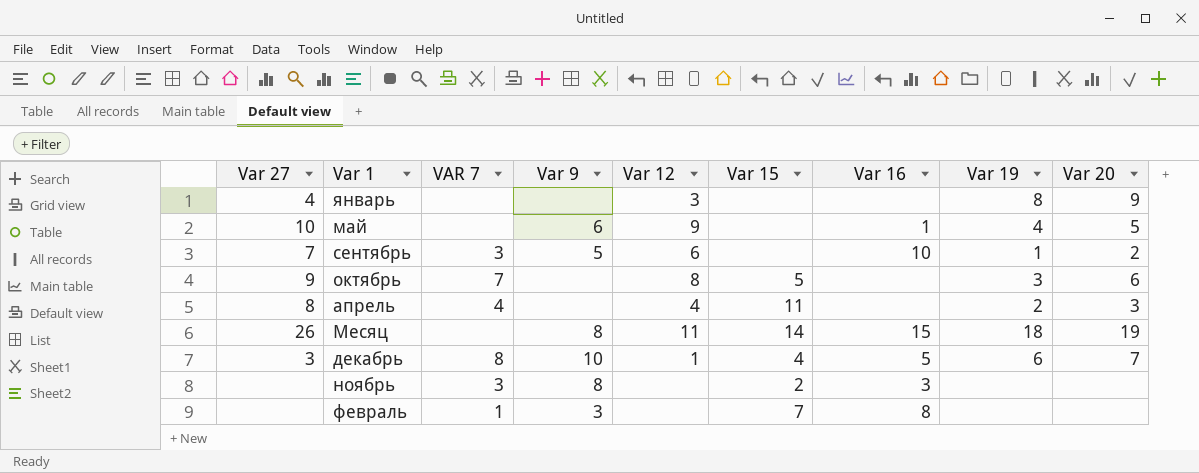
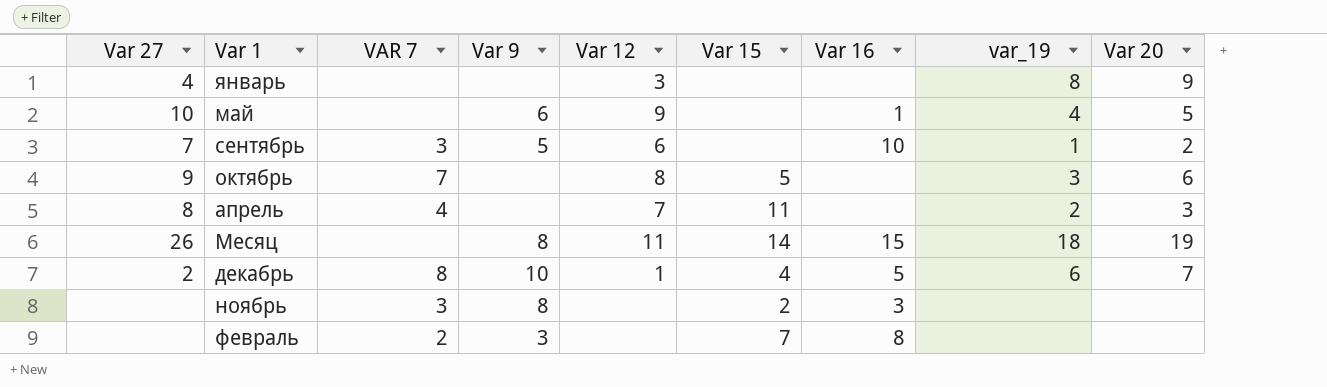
column name: Var 19 -> var_19
апрель | Var 12: 4 -> 7
декабрь | Var 27: 3 -> 2
февраль | VAR 7: 1 -> 2

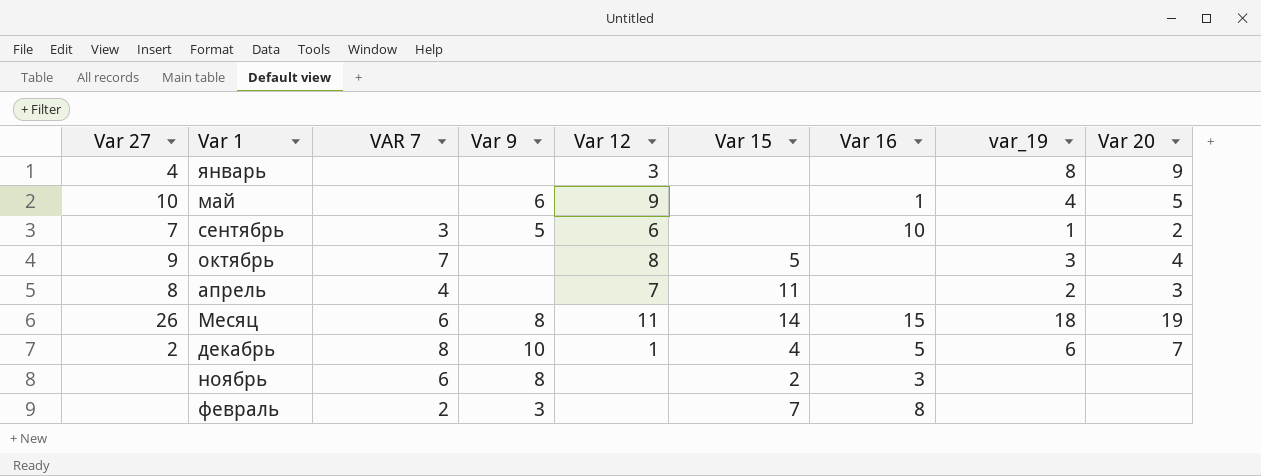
октябрь | Var 20: 6 -> 4
Месяц | VAR 7: none -> 6
ноябрь | VAR 7: 3 -> 6

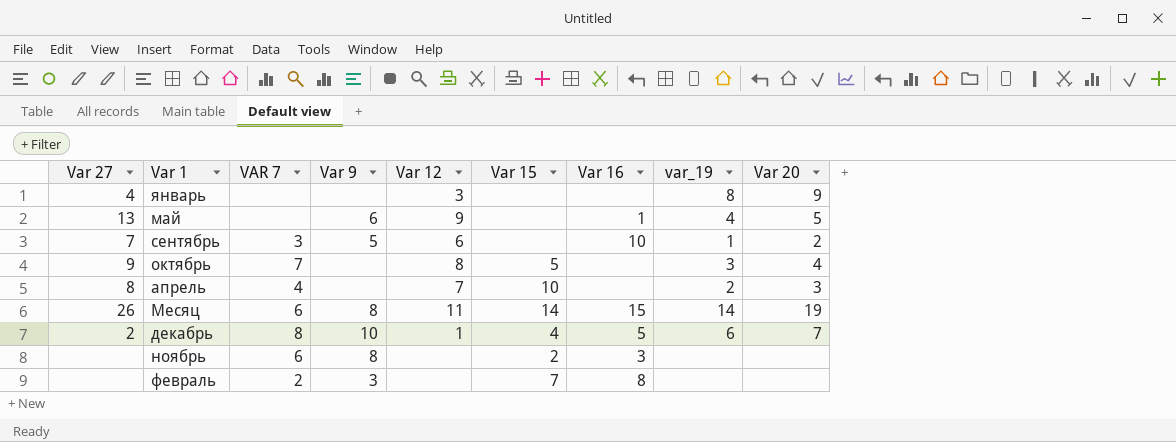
май | Var 27: 10 -> 13
апрель | Var 15: 11 -> 10
Месяц | var_19: 18 -> 14

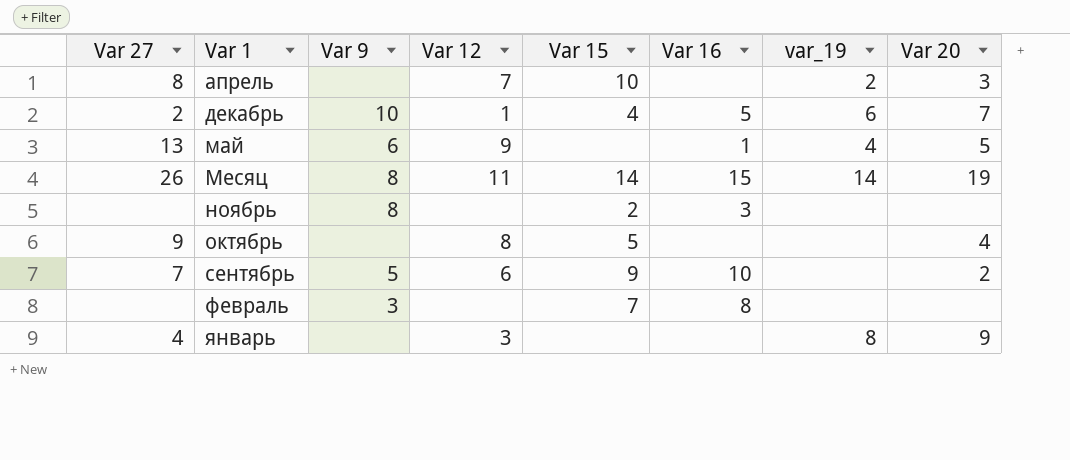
row order: none -> Var 1 ascending
column VAR 7 | position: 3 -> none
октябрь | var_19: 3 -> none
сентябрь | Var 15: none -> 9
сентябрь | var_19: 1 -> none

